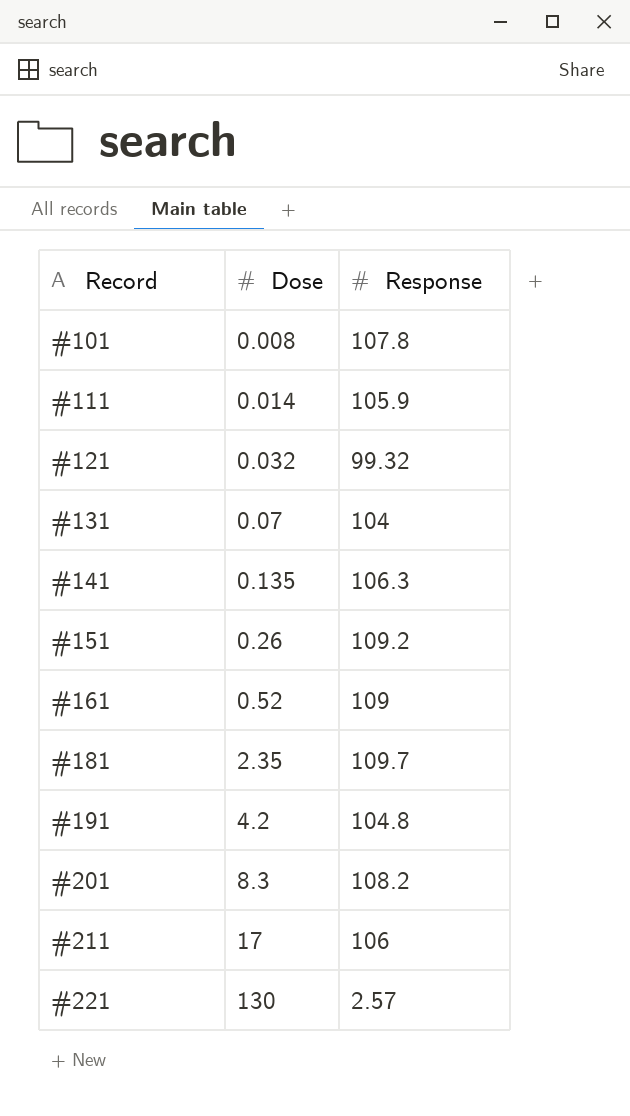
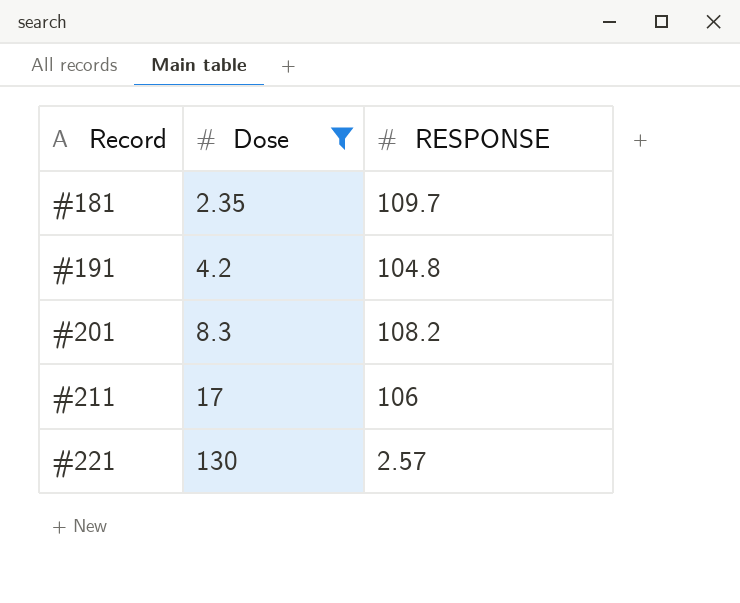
filter: none -> Dose >= 2.35
column name: Response -> RESPONSE

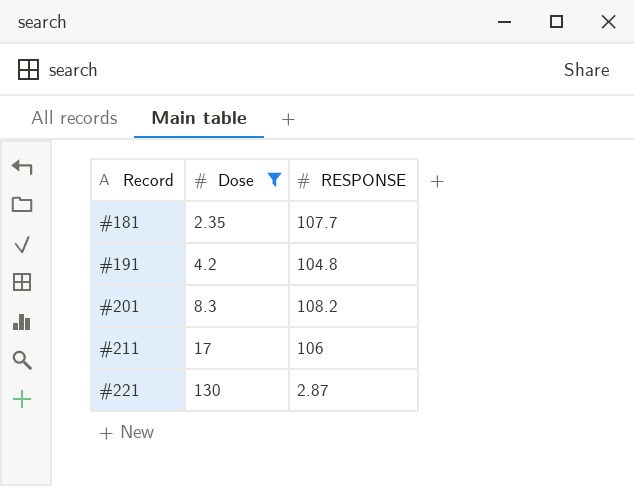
#181 | RESPONSE: 109.7 -> 107.7
#221 | RESPONSE: 2.57 -> 2.87

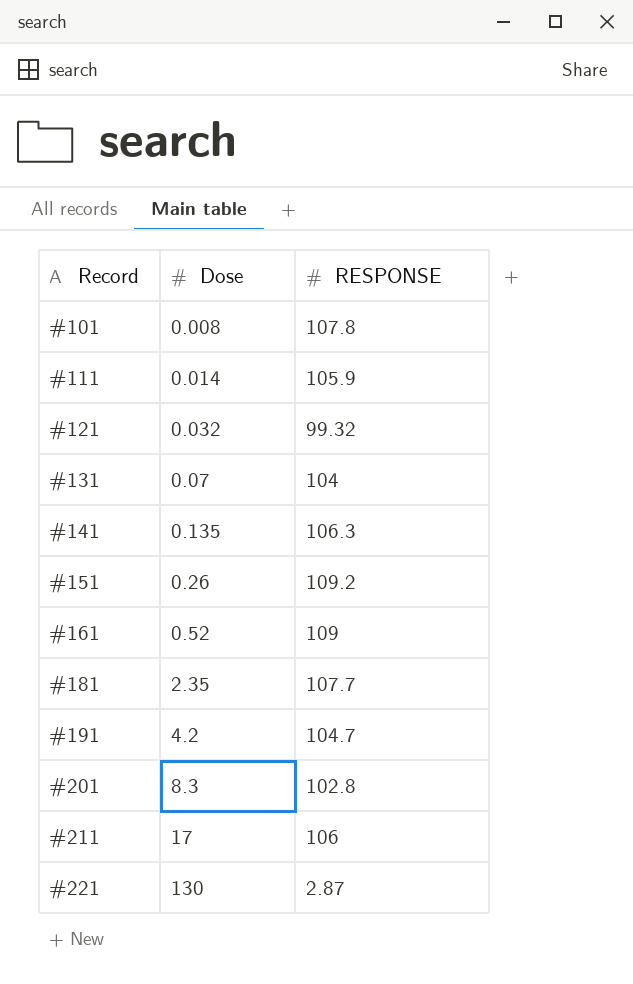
filter: Dose >= 2.35 -> none
#191 | RESPONSE: 104.8 -> 104.7
#201 | RESPONSE: 108.2 -> 102.8

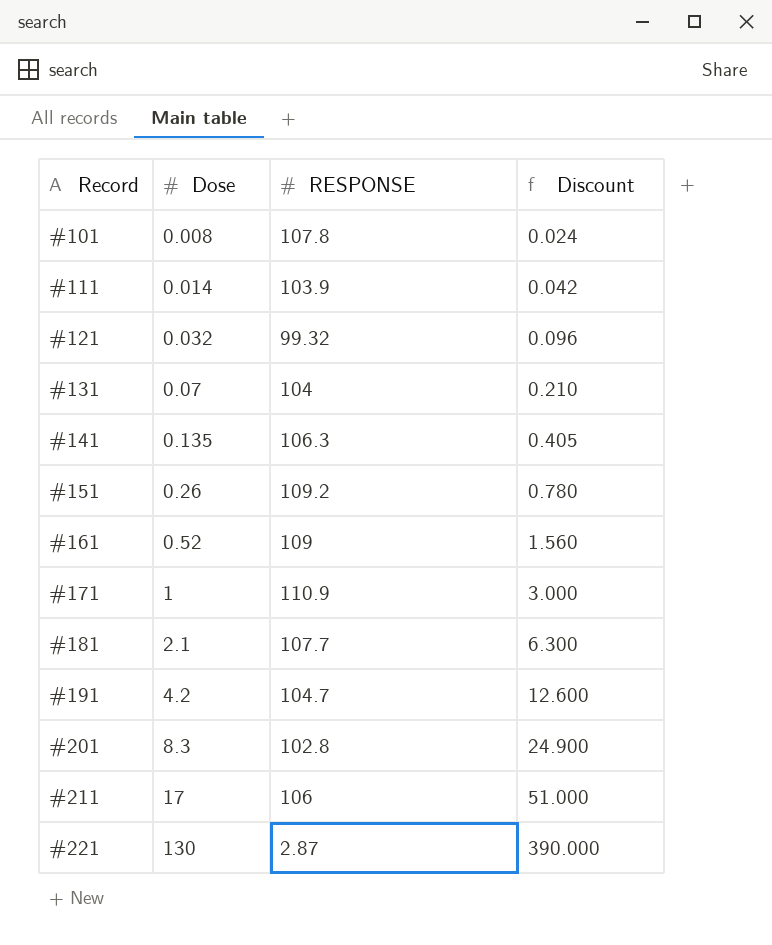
column Discount | formula: none -> [Dose] * 3
#111 | RESPONSE: 105.9 -> 103.9
row #171: none -> 1 | 110.9 | 3.000
#181 | Dose: 2.35 -> 2.1

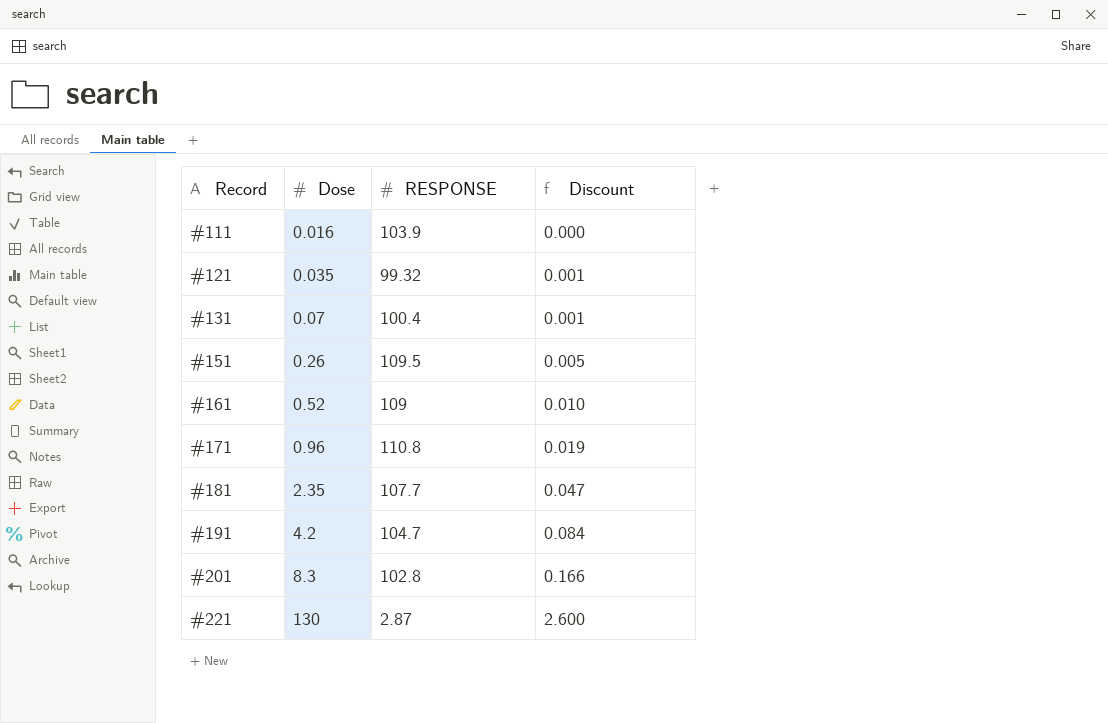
column Discount | formula: [Dose] * 3 -> [Dose] * 0.02
row #101: 0.008 | 107.8 | 0.024 -> none
row #141: 0.135 | 106.3 | 0.405 -> none
row #211: 17 | 106 | 51.000 -> none
#111 | Dose: 0.014 -> 0.016
#121 | Dose: 0.032 -> 0.035
#131 | RESPONSE: 104 -> 100.4
#151 | RESPONSE: 109.2 -> 109.5
#171 | Dose: 1 -> 0.96
#171 | RESPONSE: 110.9 -> 110.8
#181 | Dose: 2.1 -> 2.35

